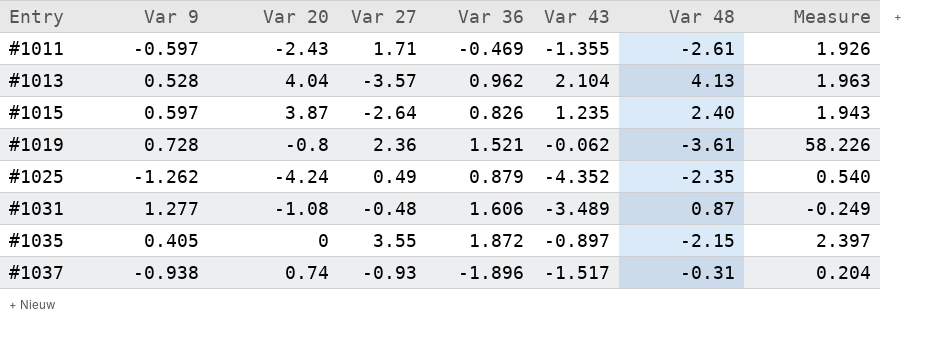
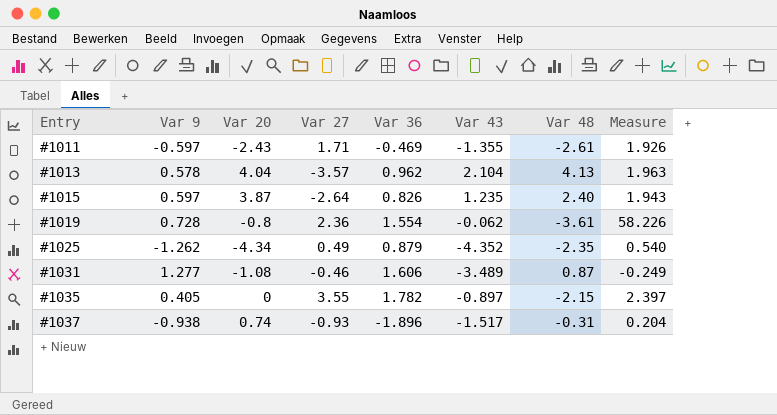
#1013 | Var 9: 0.528 -> 0.578
#1019 | Var 36: 1.521 -> 1.554
#1025 | Var 20: -4.24 -> -4.34
#1031 | Var 27: -0.48 -> -0.46
#1035 | Var 36: 1.872 -> 1.782

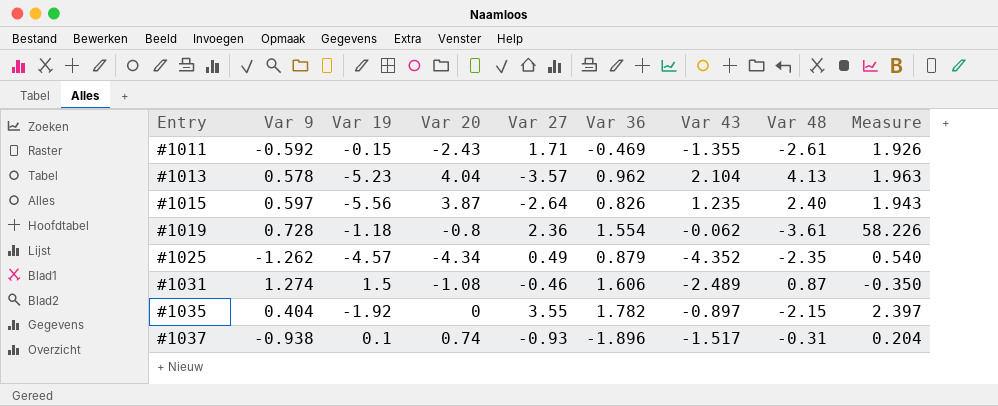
column Var 19 | position: none -> 3
#1011 | Var 9: -0.597 -> -0.592
#1031 | Var 9: 1.277 -> 1.274
#1031 | Var 43: -3.489 -> -2.489
#1031 | Measure: -0.249 -> -0.350
#1035 | Var 9: 0.405 -> 0.404

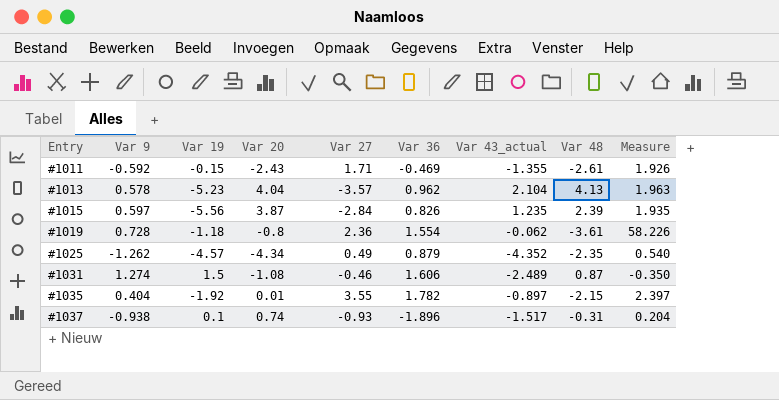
column name: Var 43 -> Var 43_actual
#1015 | Var 27: -2.64 -> -2.84
#1015 | Var 48: 2.40 -> 2.39
#1015 | Measure: 1.943 -> 1.935
#1035 | Var 20: 0 -> 0.01

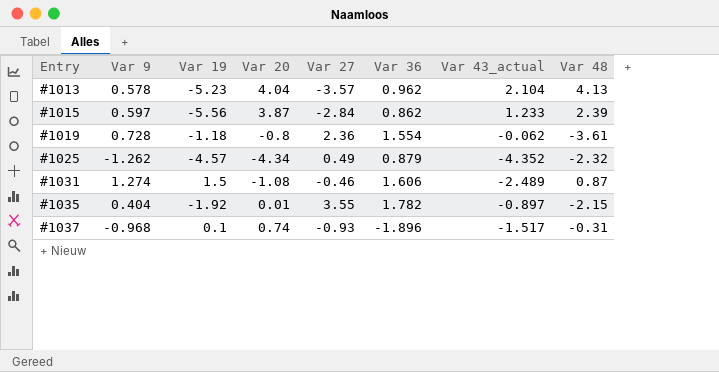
column Measure | formula: [Var 48] / [Var 43_actual] -> none
row #1011: -0.592 | -0.15 | -2.43 | 1.71 | -0.469 | -1.355 | -2.61 | 1.926 -> none
#1015 | Var 36: 0.826 -> 0.862
#1015 | Var 43_actual: 1.235 -> 1.233
#1025 | Var 48: -2.35 -> -2.32
#1037 | Var 9: -0.938 -> -0.968

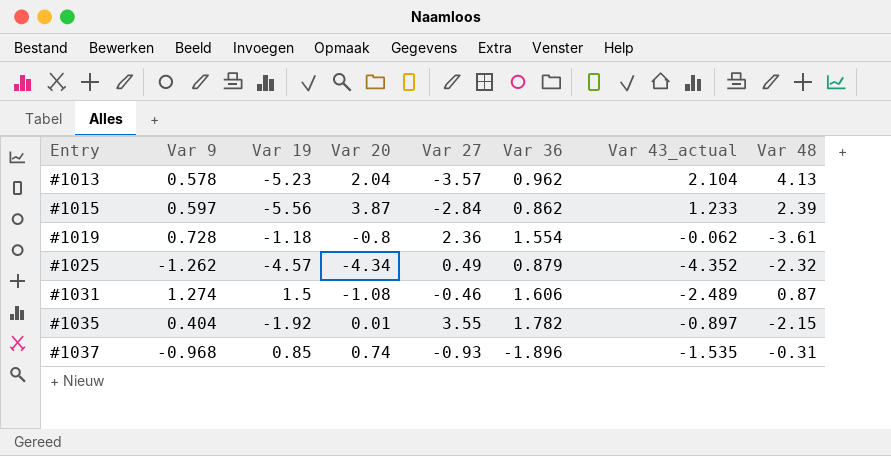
#1013 | Var 20: 4.04 -> 2.04
#1037 | Var 19: 0.1 -> 0.85
#1037 | Var 43_actual: -1.517 -> -1.535

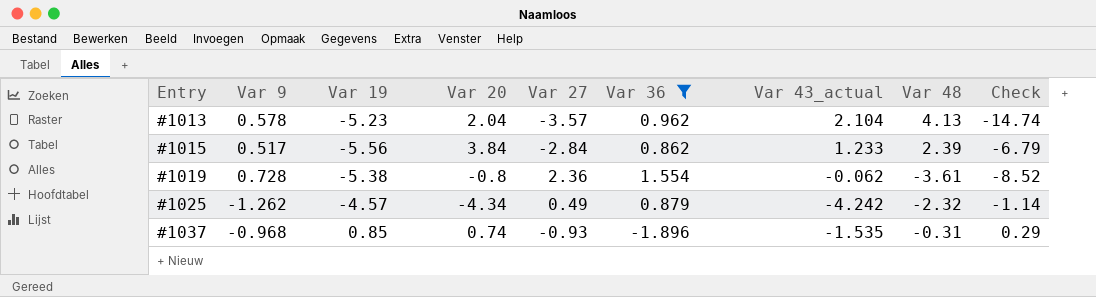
filter: none -> Var 36 <= 1.554
column Check | formula: none -> [Var 27] * [Var 48]
#1015 | Var 9: 0.597 -> 0.517
#1015 | Var 20: 3.87 -> 3.84
#1019 | Var 19: -1.18 -> -5.38
#1025 | Var 43_actual: -4.352 -> -4.242

